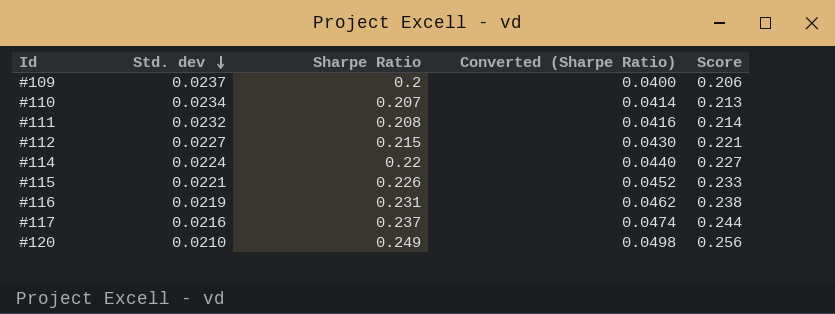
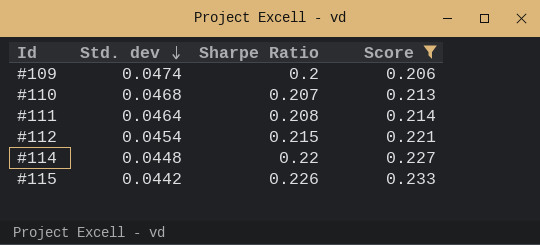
filter: none -> Score <= 0.233
column Converted (Sharpe Ratio) | formula: [Sharpe Ratio] * 0.2 -> none
#109 | Std. dev: 0.0237 -> 0.0474
#110 | Std. dev: 0.0234 -> 0.0468
#111 | Std. dev: 0.0232 -> 0.0464
#112 | Std. dev: 0.0227 -> 0.0454
#114 | Std. dev: 0.0224 -> 0.0448
#115 | Std. dev: 0.0221 -> 0.0442

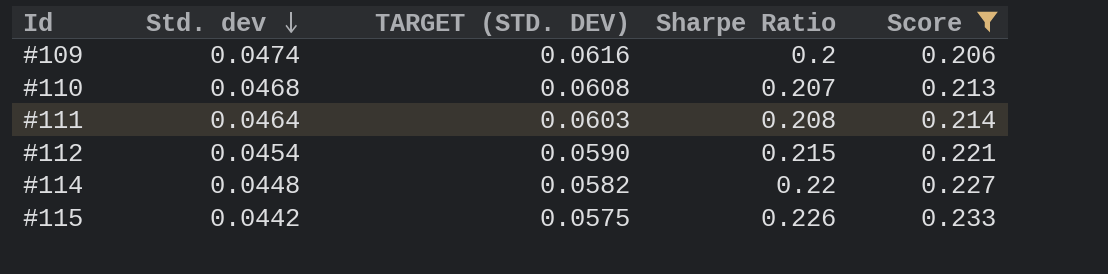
column TARGET (STD. DEV) | formula: none -> [Std. dev] * 1.3

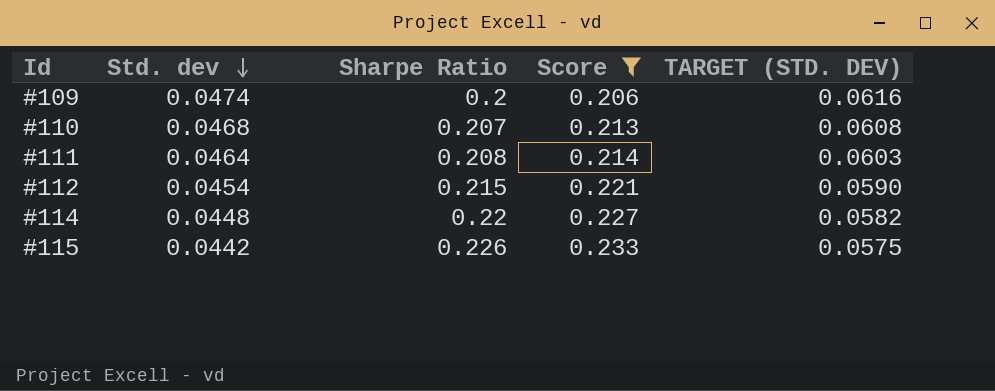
column TARGET (STD. DEV) | position: 3 -> 5

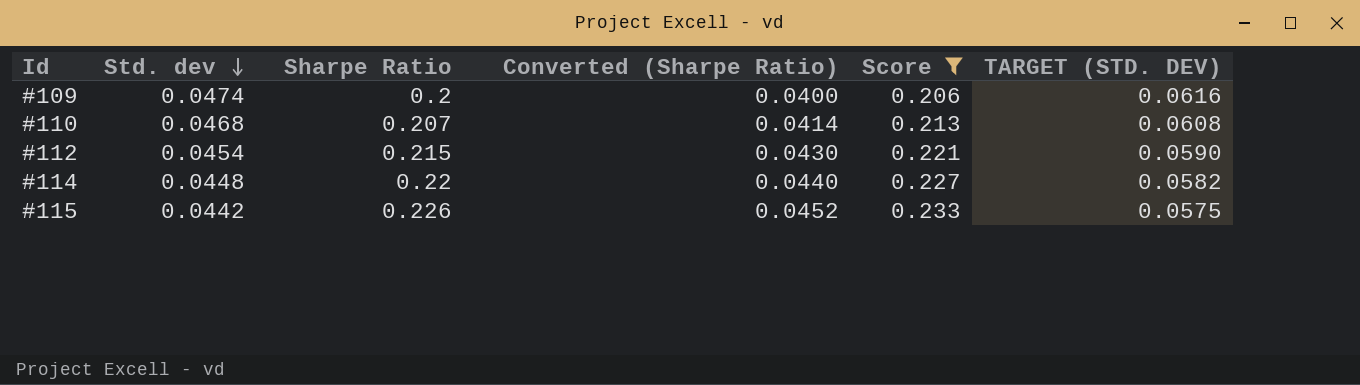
column Converted (Sharpe Ratio) | formula: none -> [Sharpe Ratio] * 0.2
row #111: 0.0464 | 0.208 | 0.214 | 0.0603 -> none

